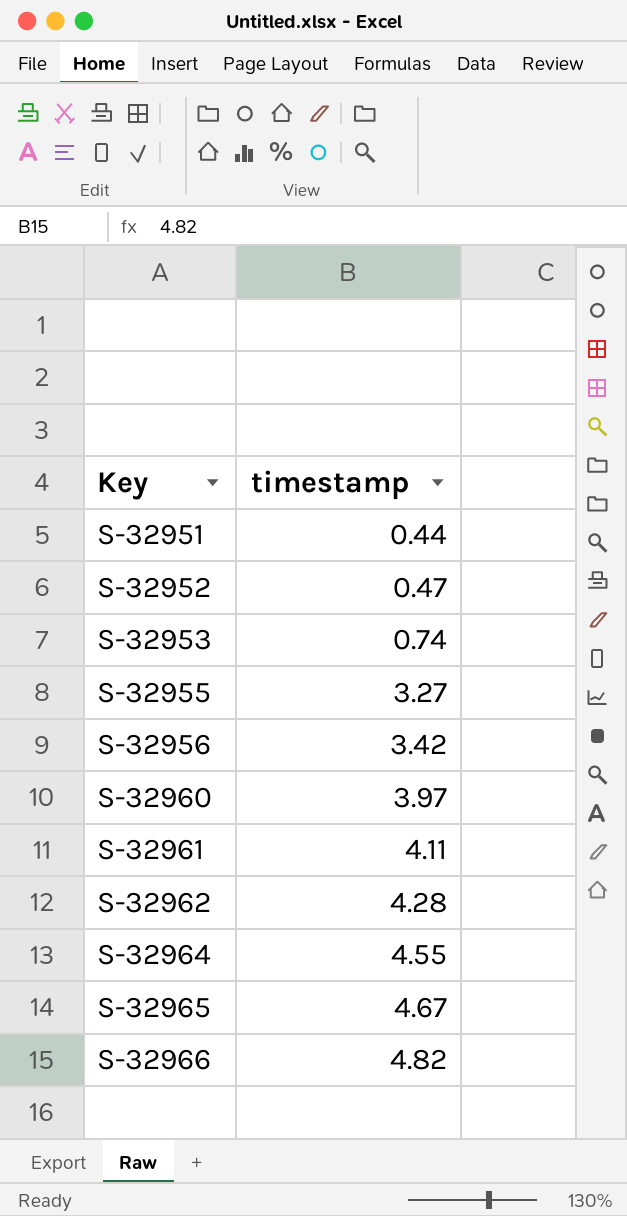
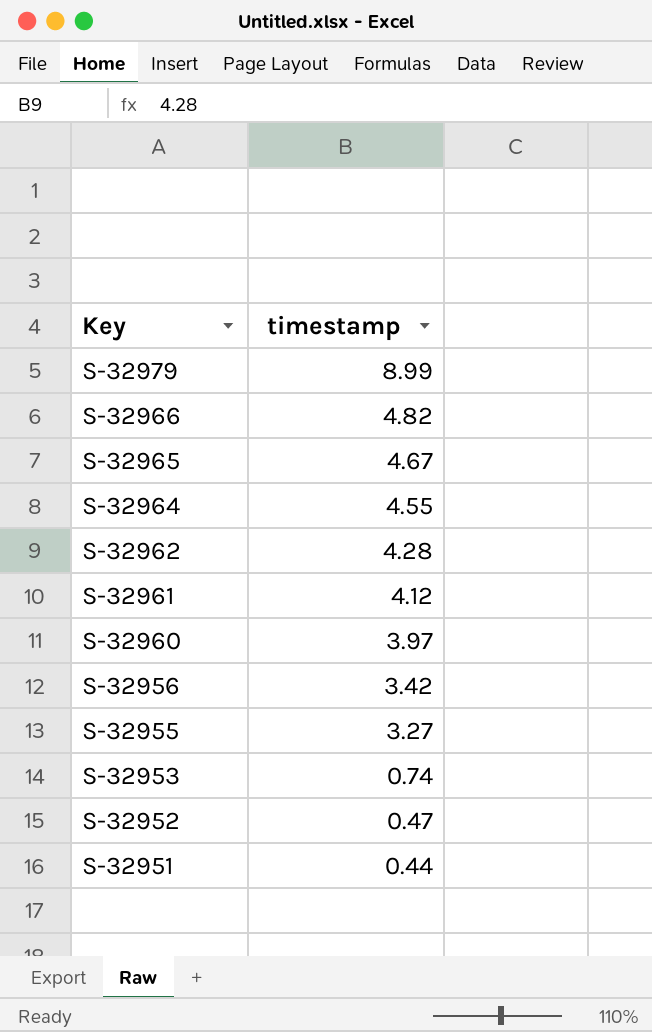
row order: Key ascending -> Key descending
row S-32979: none -> 8.99
S-32961 | timestamp: 4.11 -> 4.12

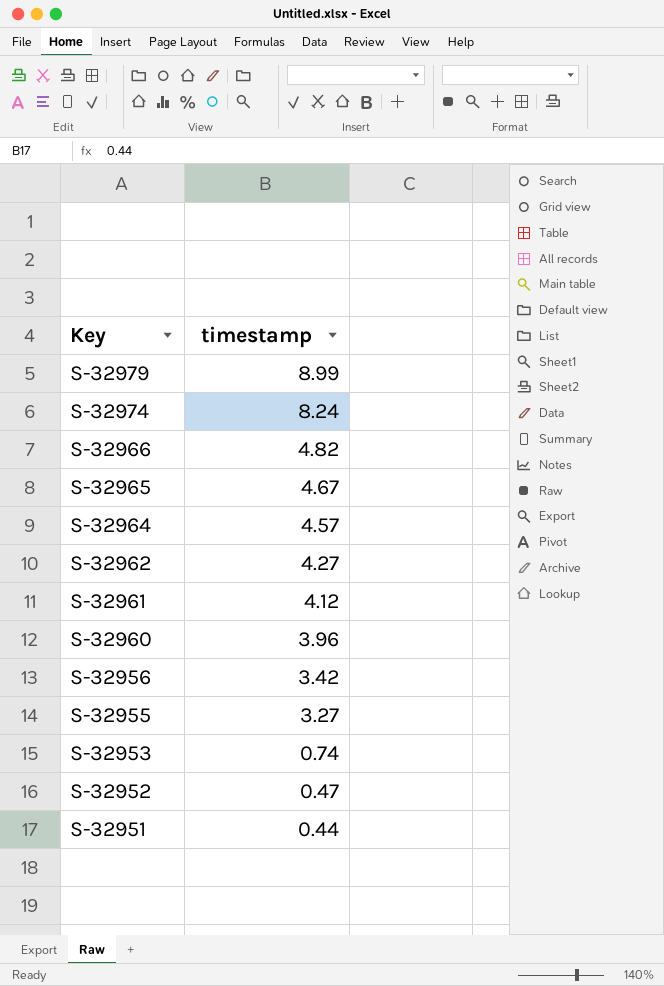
row S-32974: none -> 8.24
S-32964 | timestamp: 4.55 -> 4.57
S-32962 | timestamp: 4.28 -> 4.27
S-32960 | timestamp: 3.97 -> 3.96

